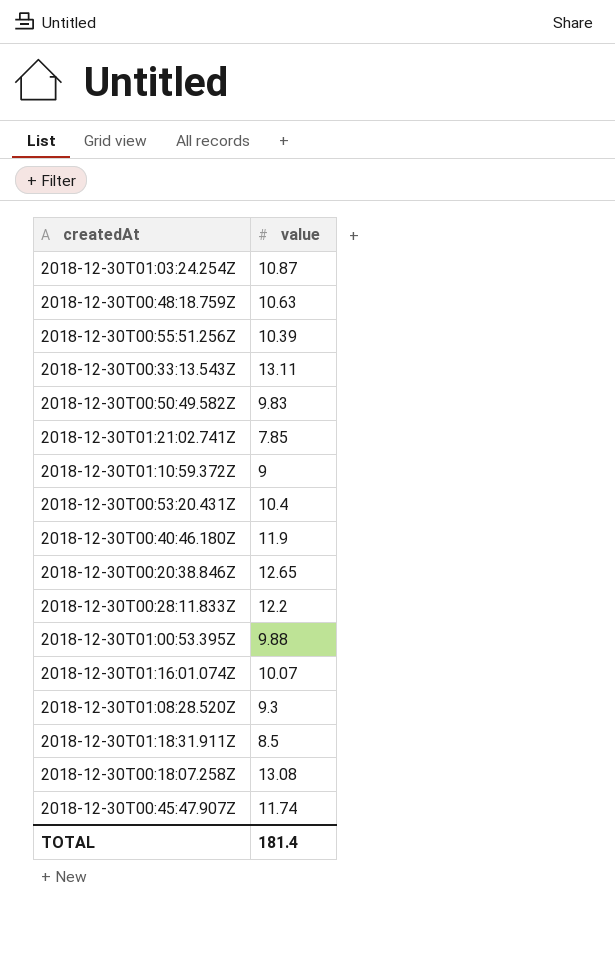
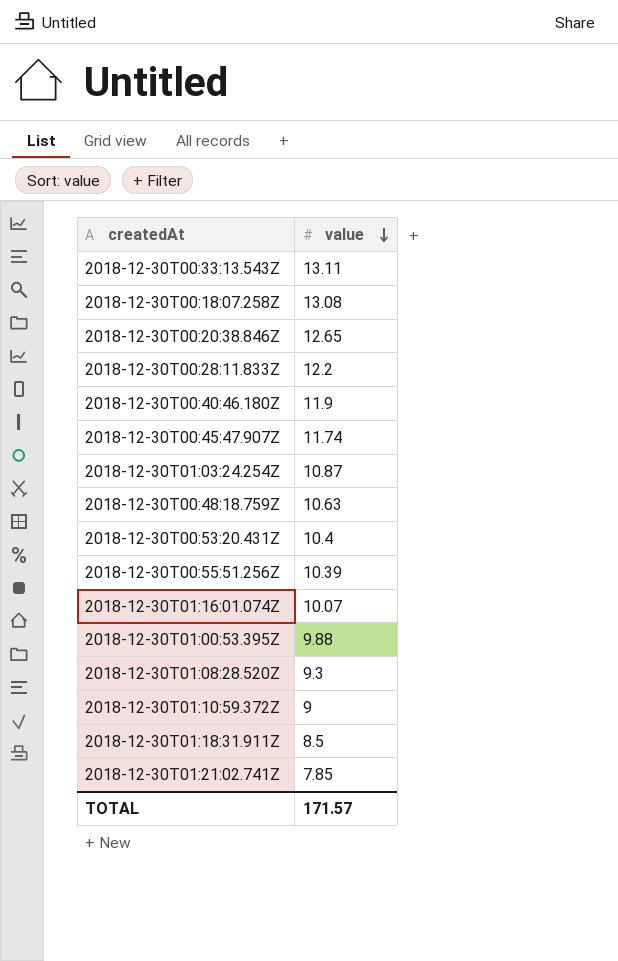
row order: none -> value descending
row 2018-12-30T00:50:49.582Z: 9.83 -> none
TOTAL | value: 181.4 -> 171.57

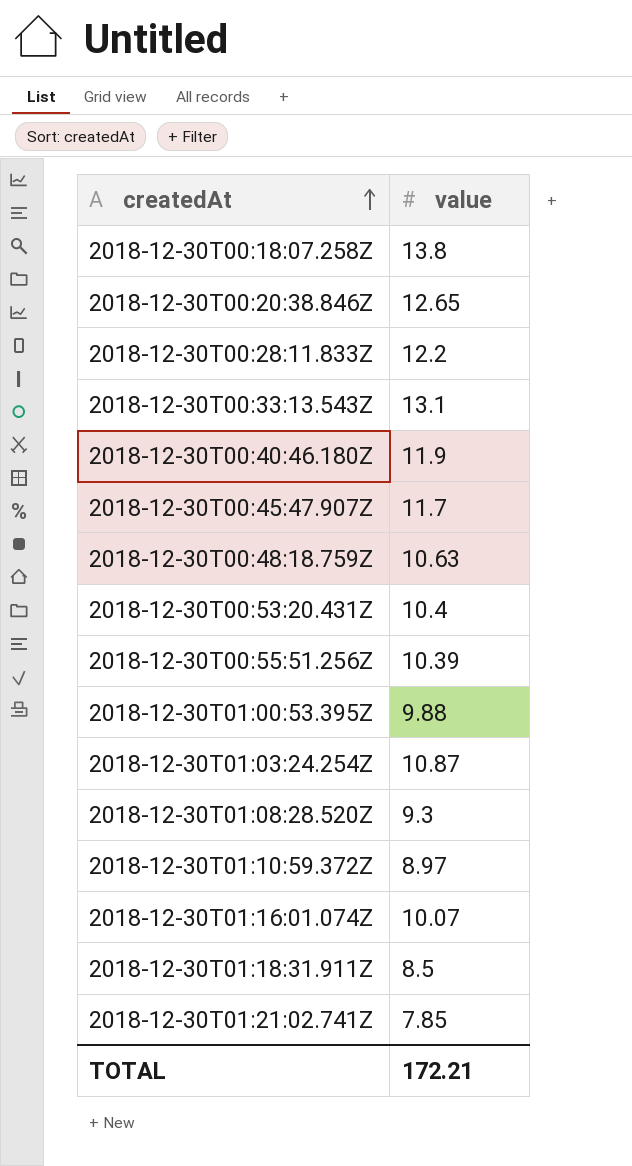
row order: value descending -> createdAt ascending
2018-12-30T00:18:07.258Z | value: 13.08 -> 13.8
2018-12-30T00:33:13.543Z | value: 13.11 -> 13.1
2018-12-30T00:45:47.907Z | value: 11.74 -> 11.7
2018-12-30T01:10:59.372Z | value: 9 -> 8.97
TOTAL | value: 171.57 -> 172.21

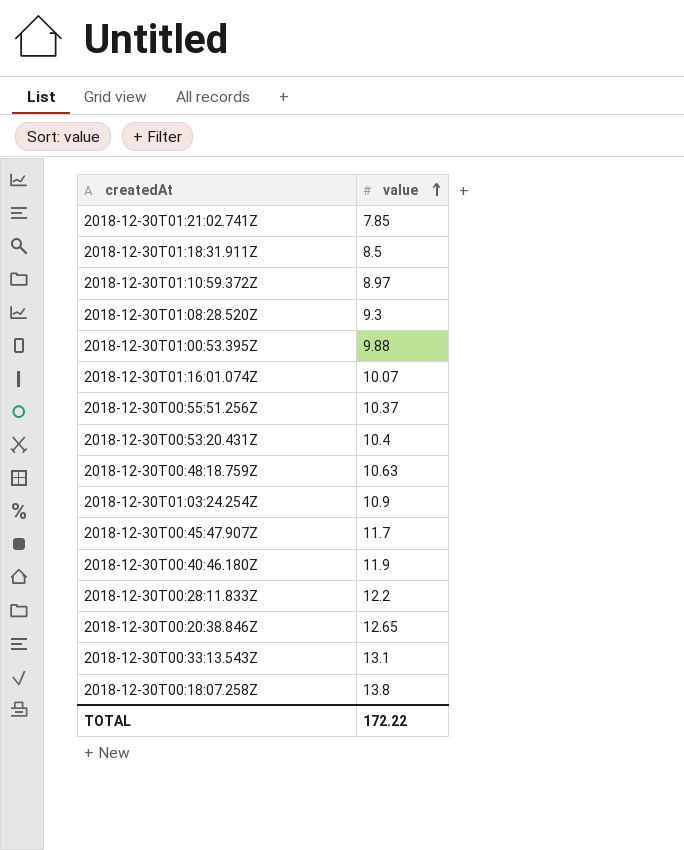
row order: createdAt ascending -> value ascending
2018-12-30T00:55:51.256Z | value: 10.39 -> 10.37
2018-12-30T01:03:24.254Z | value: 10.87 -> 10.9
TOTAL | value: 172.21 -> 172.22

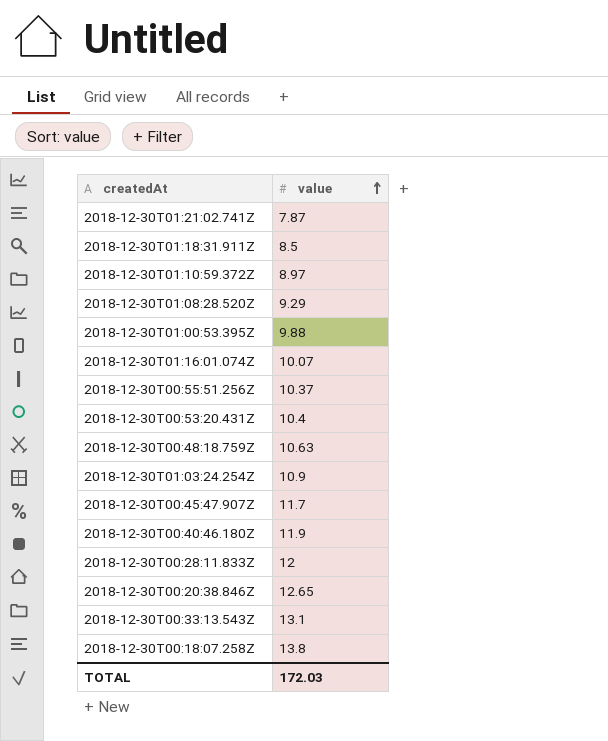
2018-12-30T01:21:02.741Z | value: 7.85 -> 7.87
2018-12-30T01:08:28.520Z | value: 9.3 -> 9.29
2018-12-30T00:28:11.833Z | value: 12.2 -> 12
TOTAL | value: 172.22 -> 172.03

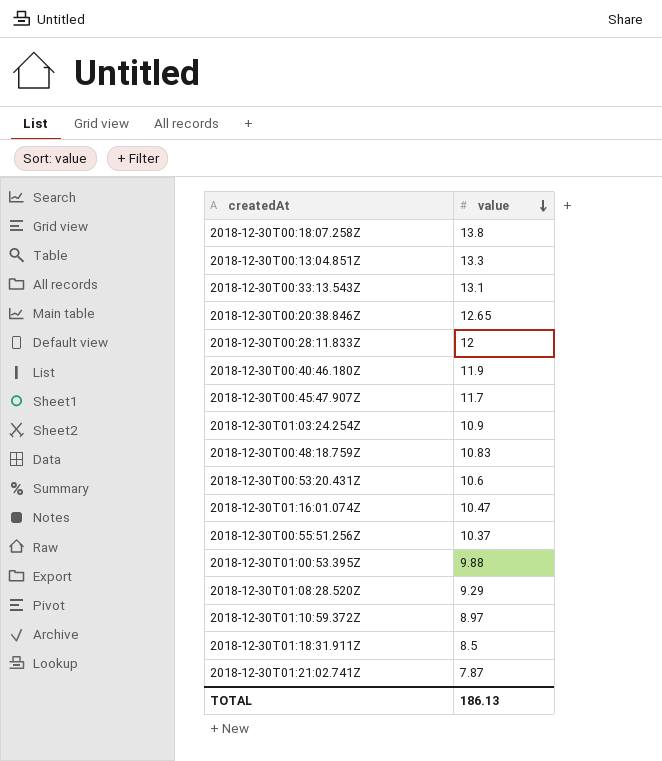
row order: value ascending -> value descending
row 2018-12-30T00:13:04.851Z: none -> 13.3
2018-12-30T00:48:18.759Z | value: 10.63 -> 10.83
2018-12-30T00:53:20.431Z | value: 10.4 -> 10.6
2018-12-30T01:16:01.074Z | value: 10.07 -> 10.47
TOTAL | value: 172.03 -> 186.13

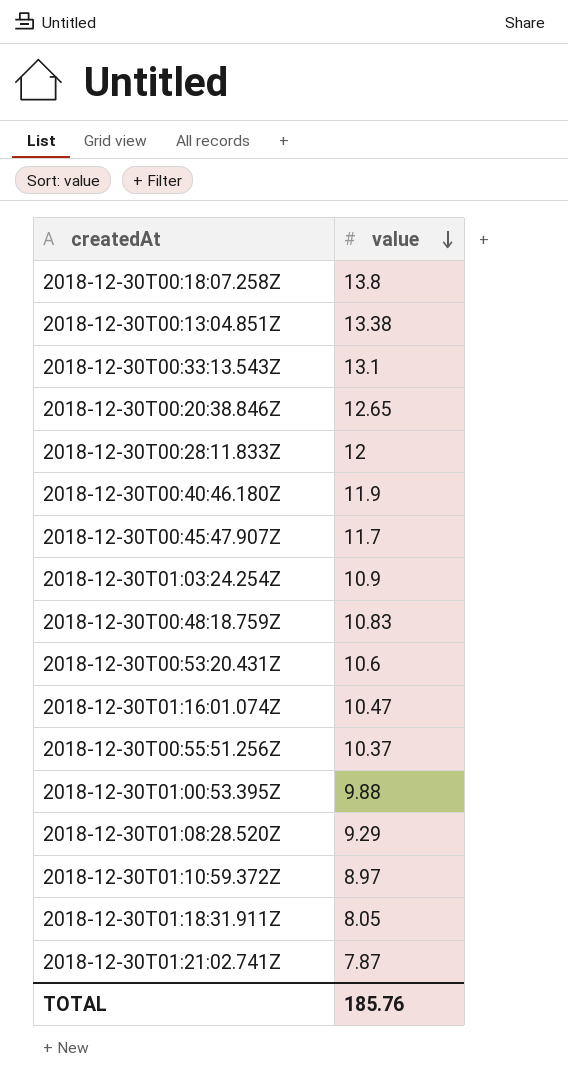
2018-12-30T00:13:04.851Z | value: 13.3 -> 13.38
2018-12-30T01:18:31.911Z | value: 8.5 -> 8.05
TOTAL | value: 186.13 -> 185.76

